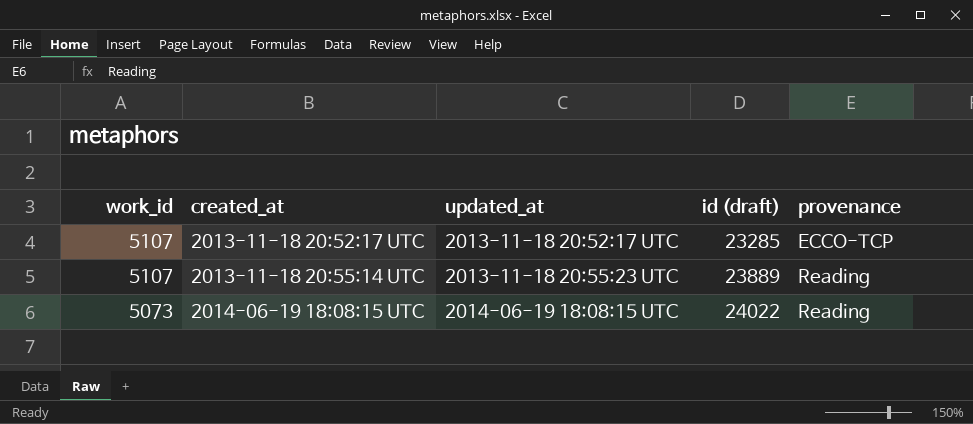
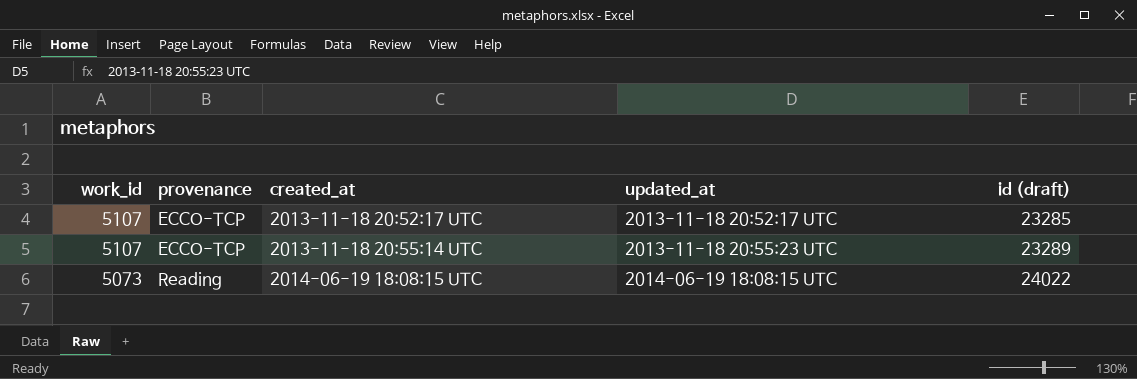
column provenance | position: 5 -> 2
2013-11-18 20:55:14 UTC | provenance: Reading -> ECCO-TCP
2013-11-18 20:55:14 UTC | id (draft): 23889 -> 23289

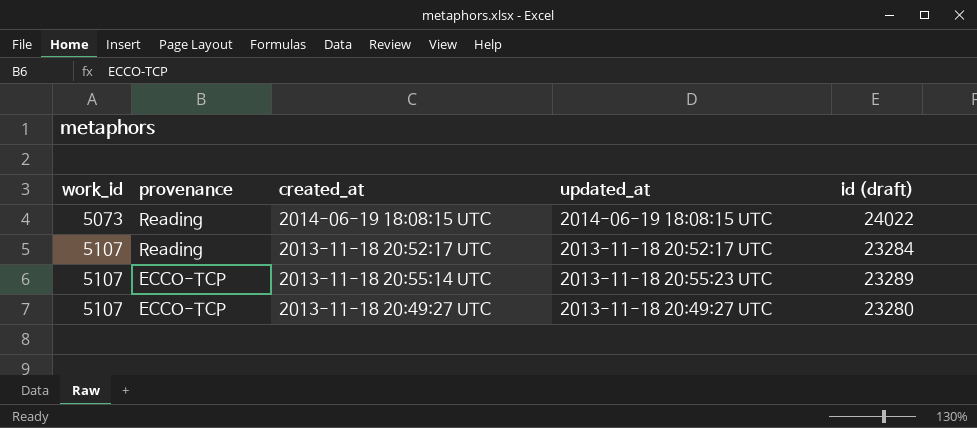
row order: work_id descending -> work_id ascending
2013-11-18 20:52:17 UTC | provenance: ECCO-TCP -> Reading
2013-11-18 20:52:17 UTC | id (draft): 23285 -> 23284
row 2013-11-18 20:49:27 UTC: none -> 5107 | ECCO-TCP | 2013-11-18 20:49:27 UTC | 23280

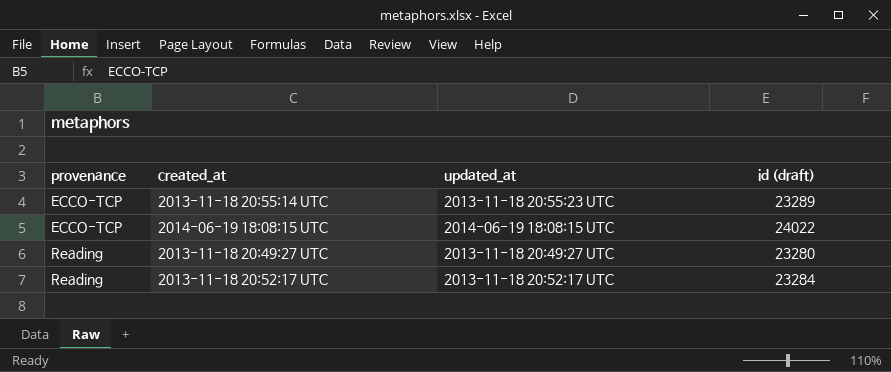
row order: work_id ascending -> provenance ascending
column work_id | position: 1 -> none
2014-06-19 18:08:15 UTC | provenance: Reading -> ECCO-TCP
2013-11-18 20:49:27 UTC | provenance: ECCO-TCP -> Reading

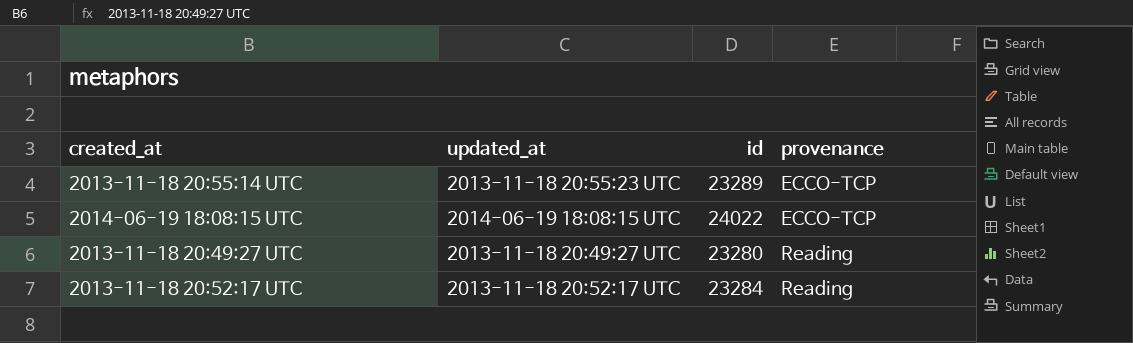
column name: id (draft) -> id
column provenance | position: 1 -> 4

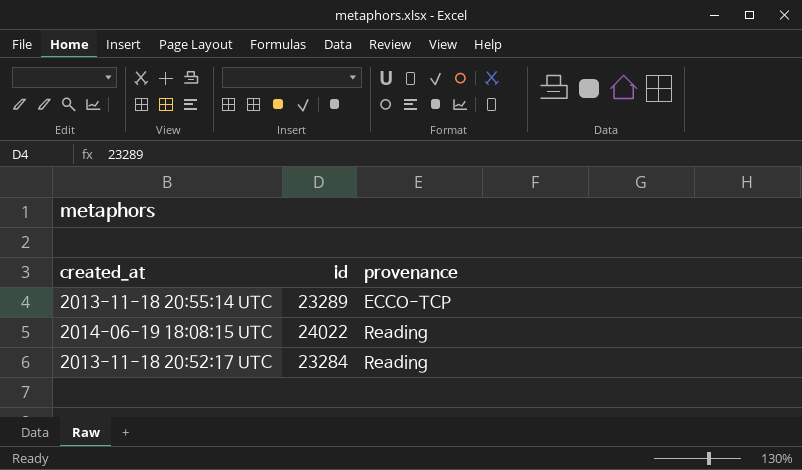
column updated_at | position: 2 -> none
row 2013-11-18 20:49:27 UTC: 2013-11-18 20:49:27 UTC | 23280 | Reading -> none
2014-06-19 18:08:15 UTC | provenance: ECCO-TCP -> Reading

